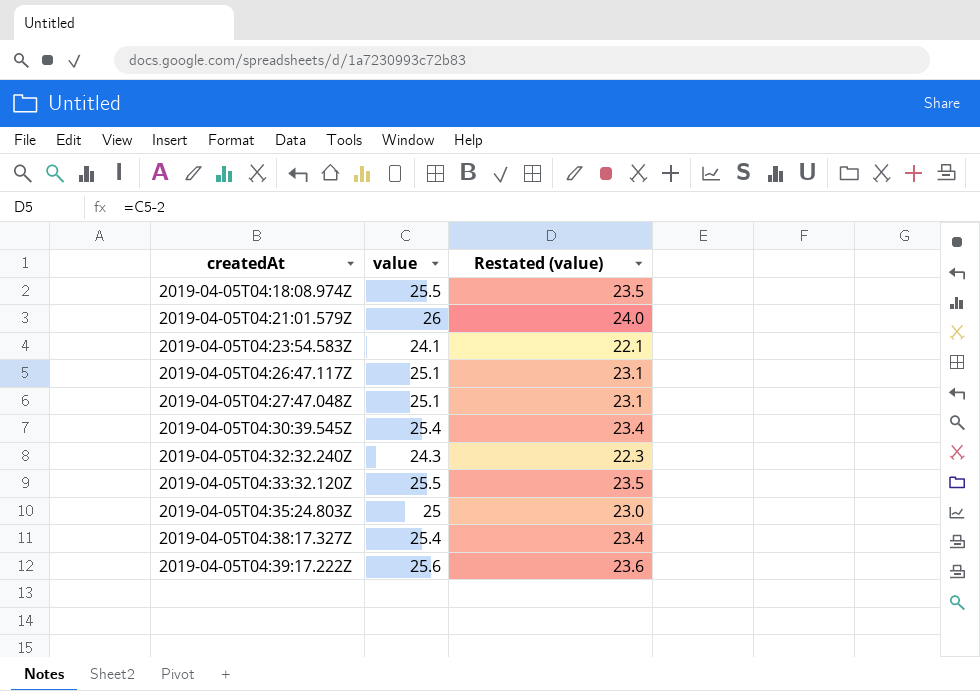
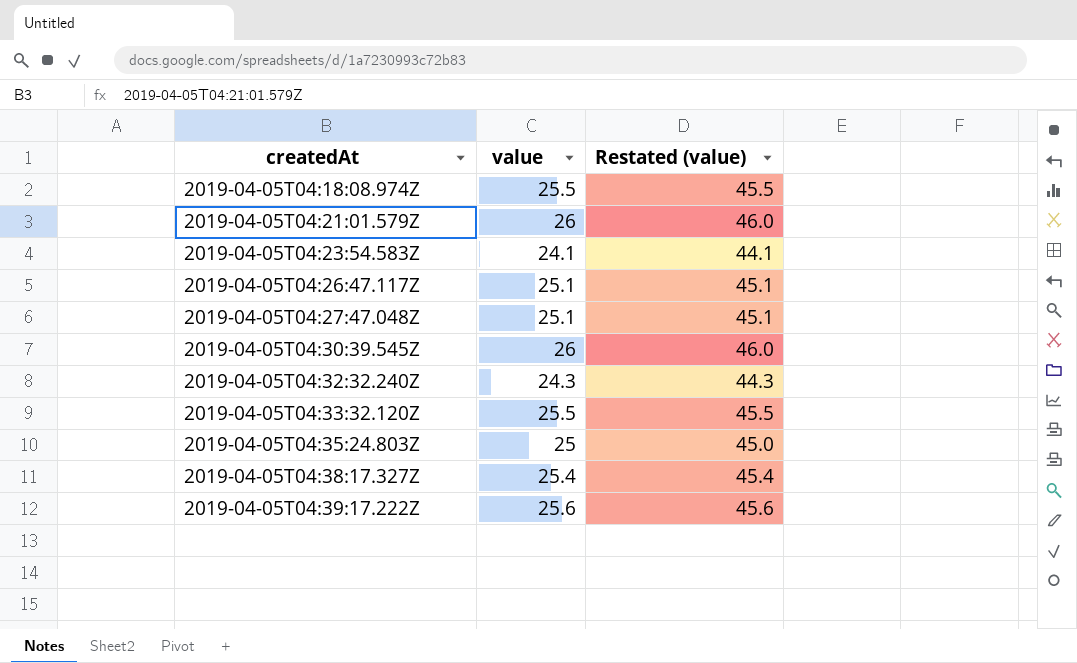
column Restated (value) | formula: [value] - 2 -> [value] + 20
2019-04-05T04:30:39.545Z | value: 25.4 -> 26

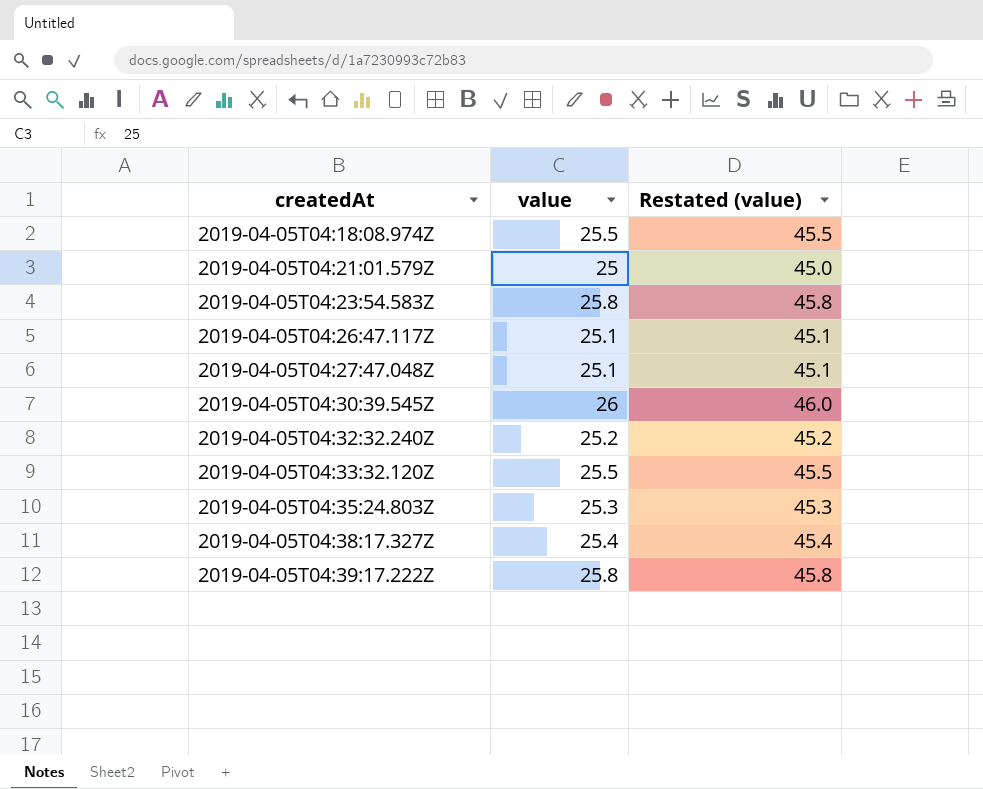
2019-04-05T04:21:01.579Z | value: 26 -> 25
2019-04-05T04:21:01.579Z | Restated (value): 46.0 -> 45.0
2019-04-05T04:23:54.583Z | value: 24.1 -> 25.8
2019-04-05T04:23:54.583Z | Restated (value): 44.1 -> 45.8
2019-04-05T04:32:32.240Z | value: 24.3 -> 25.2
2019-04-05T04:32:32.240Z | Restated (value): 44.3 -> 45.2
2019-04-05T04:35:24.803Z | value: 25 -> 25.3
2019-04-05T04:35:24.803Z | Restated (value): 45.0 -> 45.3
2019-04-05T04:39:17.222Z | value: 25.6 -> 25.8
2019-04-05T04:39:17.222Z | Restated (value): 45.6 -> 45.8

